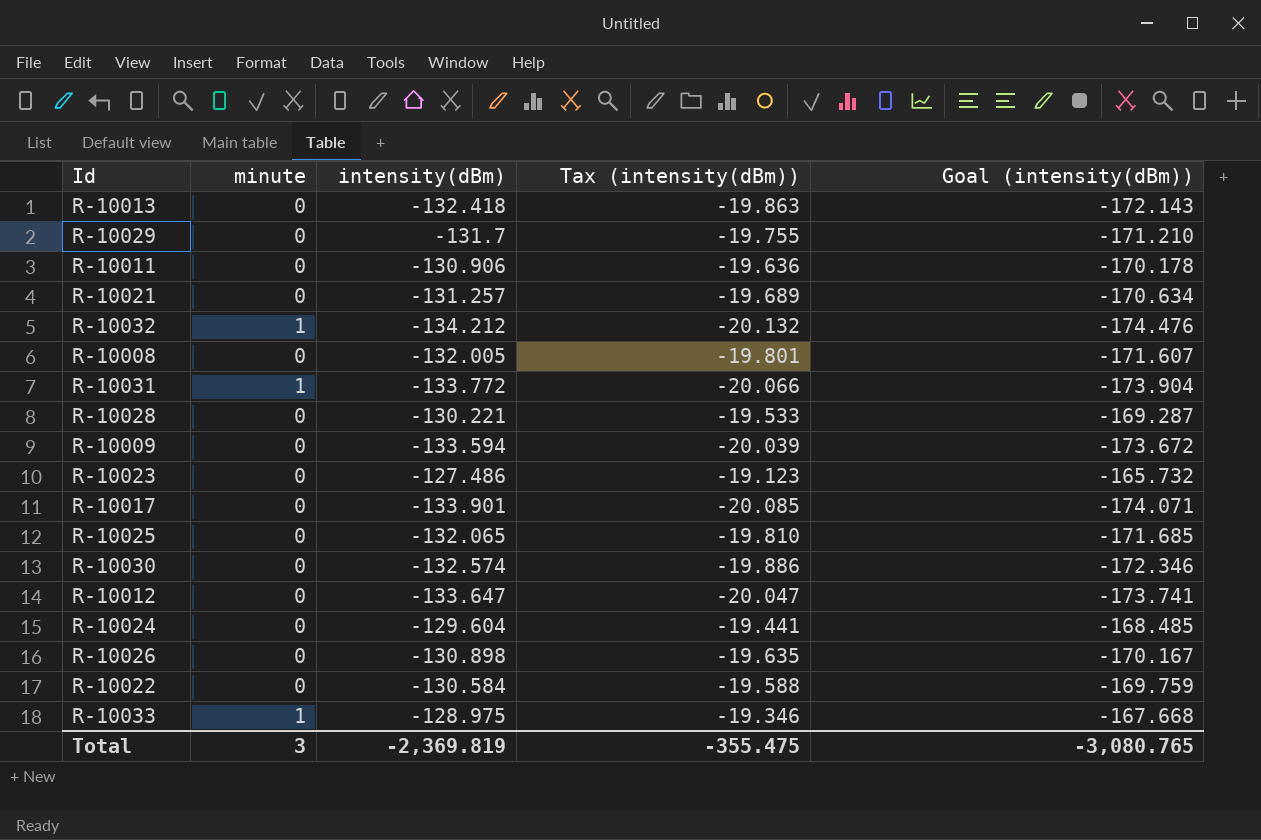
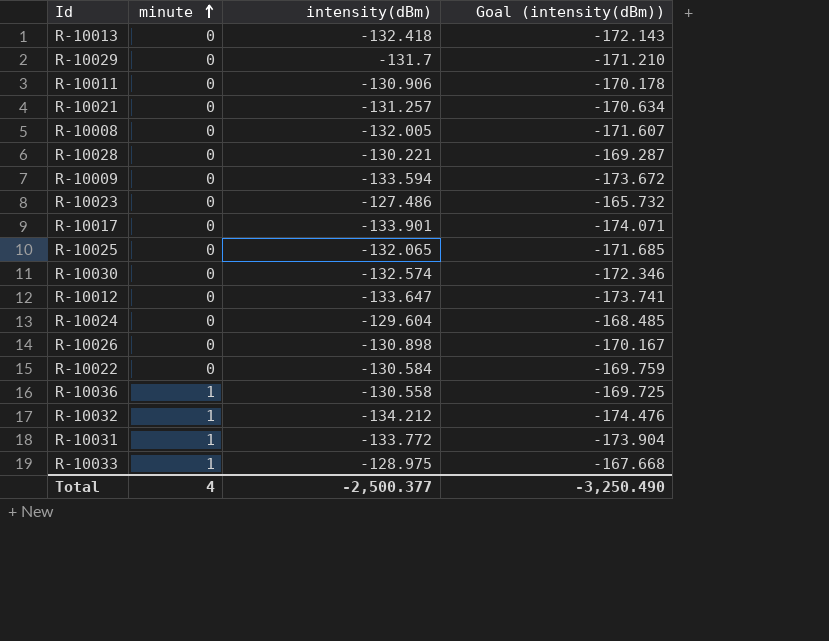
row order: none -> minute ascending
column Tax (intensity(dBm)) | formula: [intensity(dBm)] * 0.15 -> none
row R-10036: none -> 1 | -130.558 | -169.725
Total | minute: 3 -> 4
Total | intensity(dBm): -2,369.819 -> -2,500.377
Total | Goal (intensity(dBm)): -3,080.765 -> -3,250.490

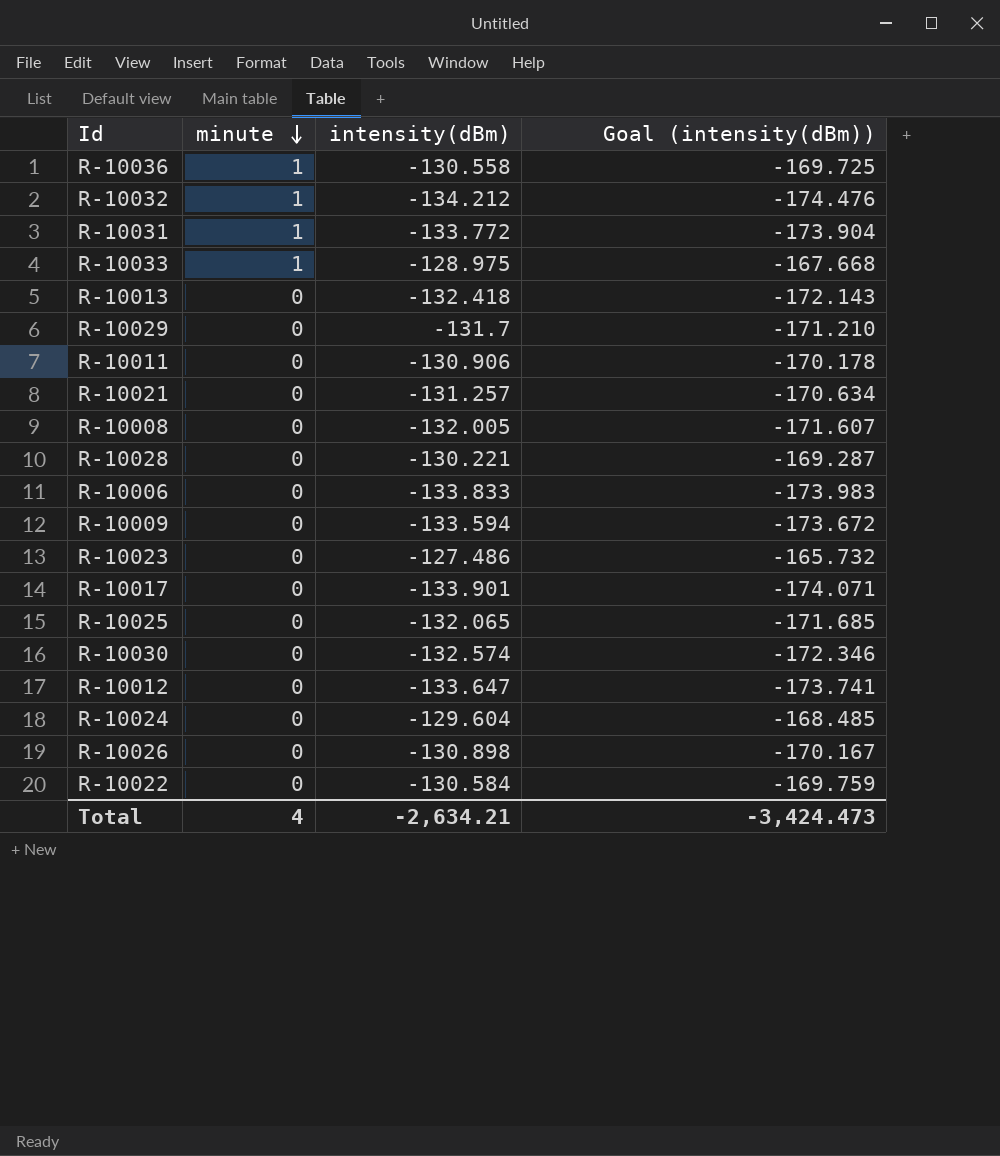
row order: minute ascending -> minute descending
row R-10006: none -> 0 | -133.833 | -173.983
Total | intensity(dBm): -2,500.377 -> -2,634.21
Total | Goal (intensity(dBm)): -3,250.490 -> -3,424.473

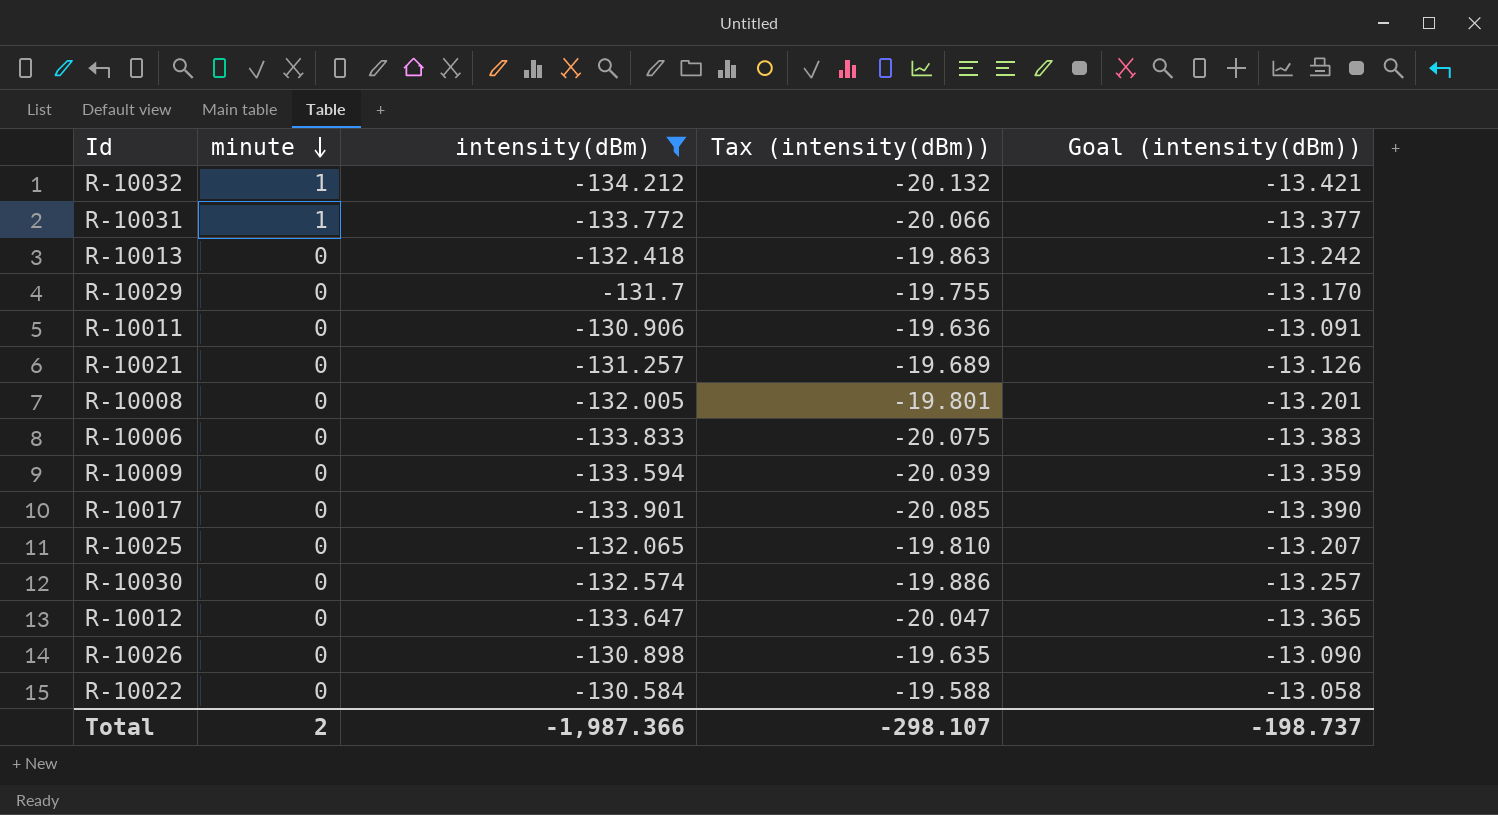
filter: none -> intensity(dBm) <= -130.584
column Tax (intensity(dBm)) | formula: none -> [intensity(dBm)] * 0.15
column Goal (intensity(dBm)) | formula: [intensity(dBm)] * 1.3 -> [intensity(dBm)] * 0.1
Total | minute: 4 -> 2
Total | intensity(dBm): -2,634.21 -> -1,987.366
Total | Goal (intensity(dBm)): -3,424.473 -> -198.737

